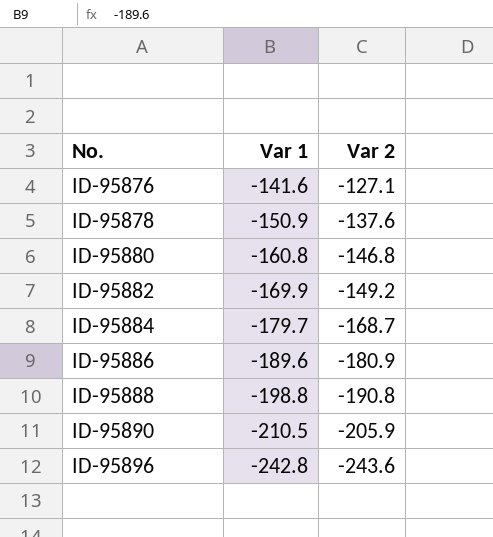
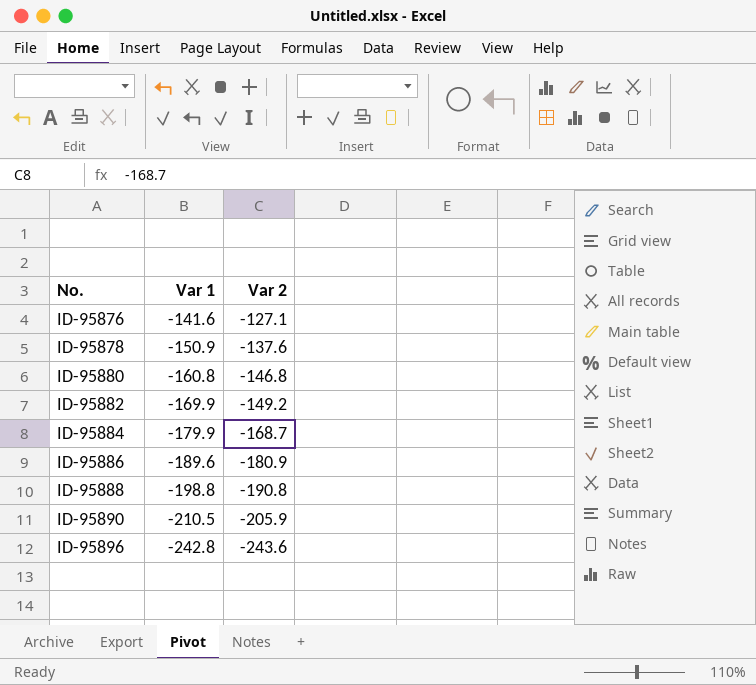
ID-95884 | Var 1: -179.7 -> -179.9

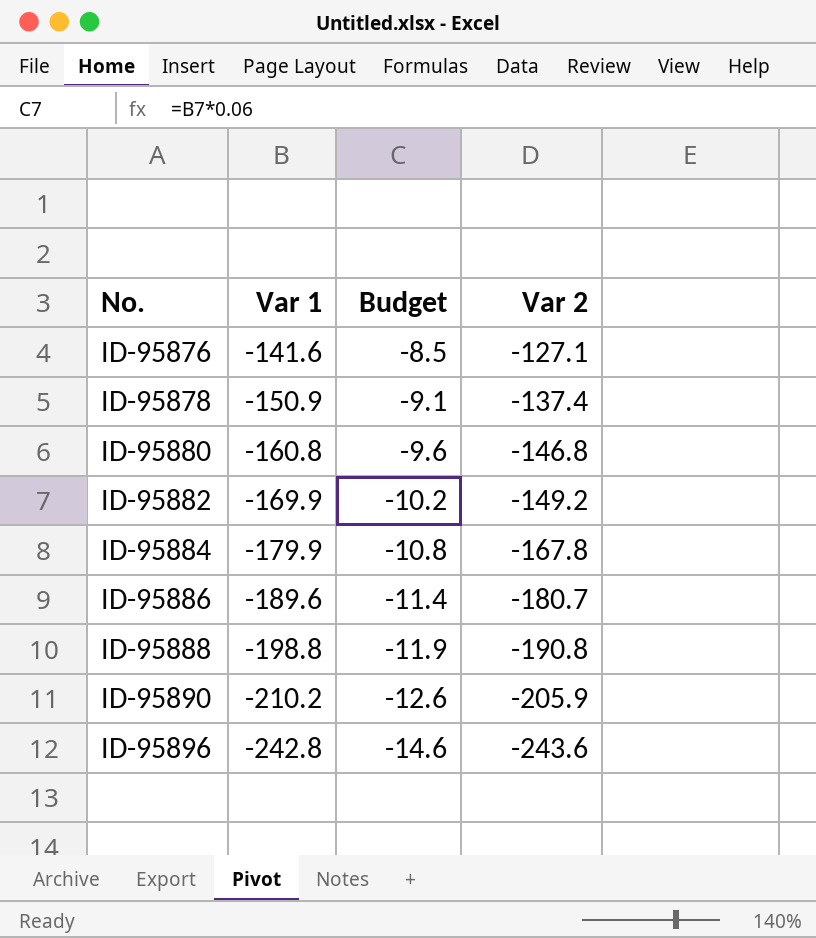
column Budget | formula: none -> [Var 1] * 0.06
ID-95878 | Var 2: -137.6 -> -137.4
ID-95884 | Var 2: -168.7 -> -167.8
ID-95886 | Var 2: -180.9 -> -180.7
ID-95890 | Var 1: -210.5 -> -210.2

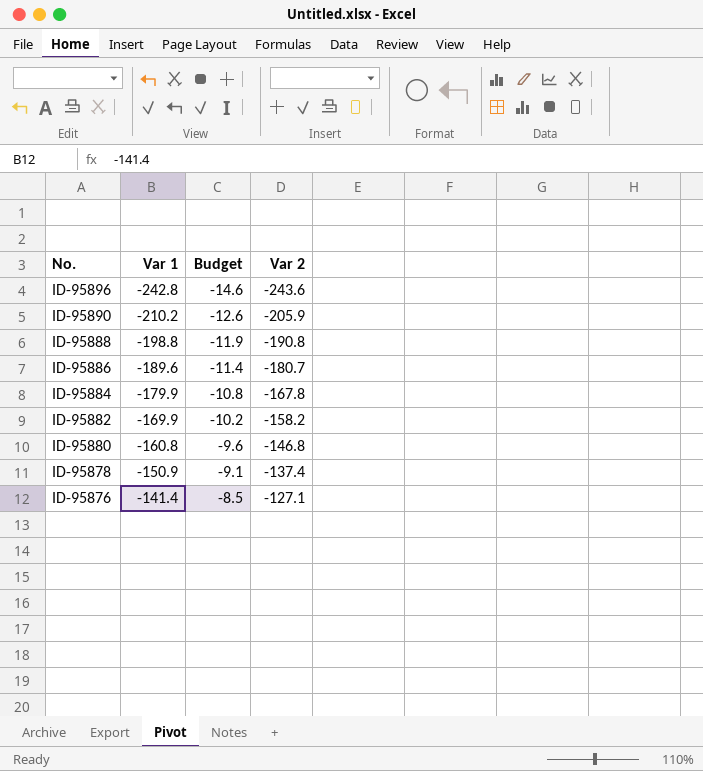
row order: No. ascending -> No. descending
ID-95882 | Var 2: -149.2 -> -158.2
ID-95876 | Var 1: -141.6 -> -141.4

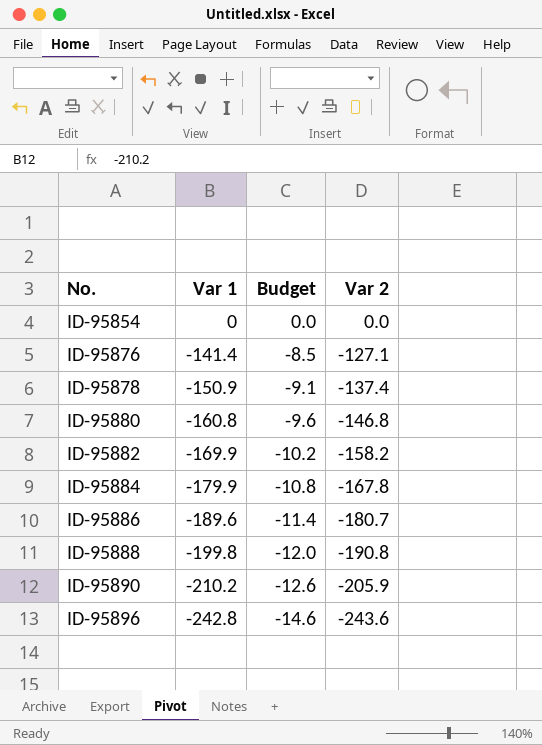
row order: No. descending -> No. ascending
row ID-95854: none -> 0 | 0.0 | 0.0
ID-95888 | Var 1: -198.8 -> -199.8
ID-95888 | Budget: -11.9 -> -12.0

